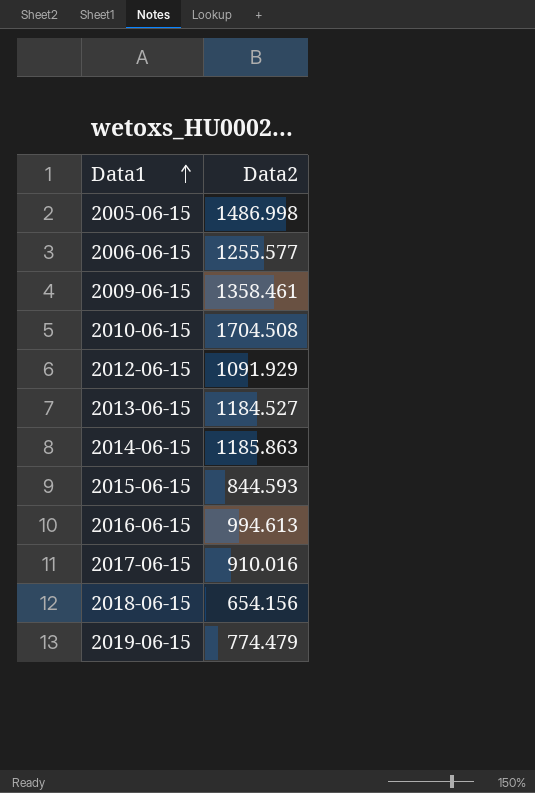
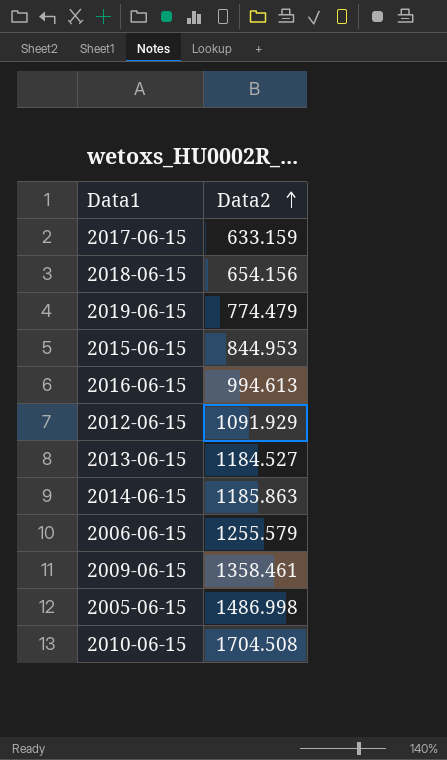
row order: Data1 ascending -> Data2 ascending
2017-06-15 | Data2: 910.016 -> 633.159
2015-06-15 | Data2: 844.593 -> 844.953
2006-06-15 | Data2: 1255.577 -> 1255.579

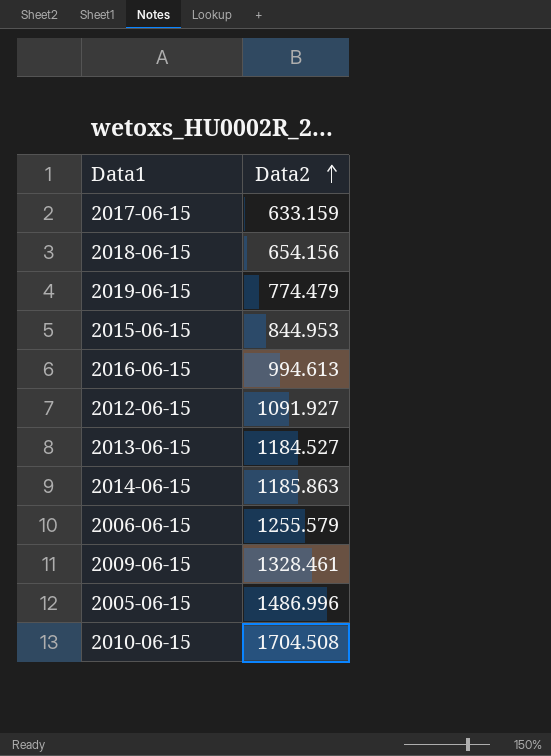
2012-06-15 | Data2: 1091.929 -> 1091.927
2009-06-15 | Data2: 1358.461 -> 1328.461
2005-06-15 | Data2: 1486.998 -> 1486.996

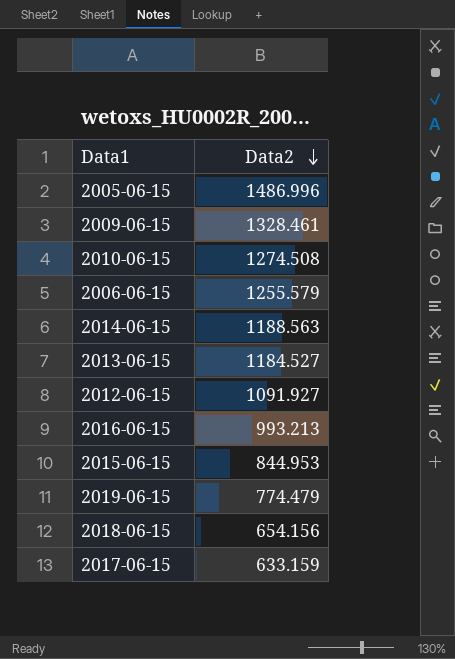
row order: Data2 ascending -> Data2 descending
2010-06-15 | Data2: 1704.508 -> 1274.508
2014-06-15 | Data2: 1185.863 -> 1188.563
2016-06-15 | Data2: 994.613 -> 993.213

